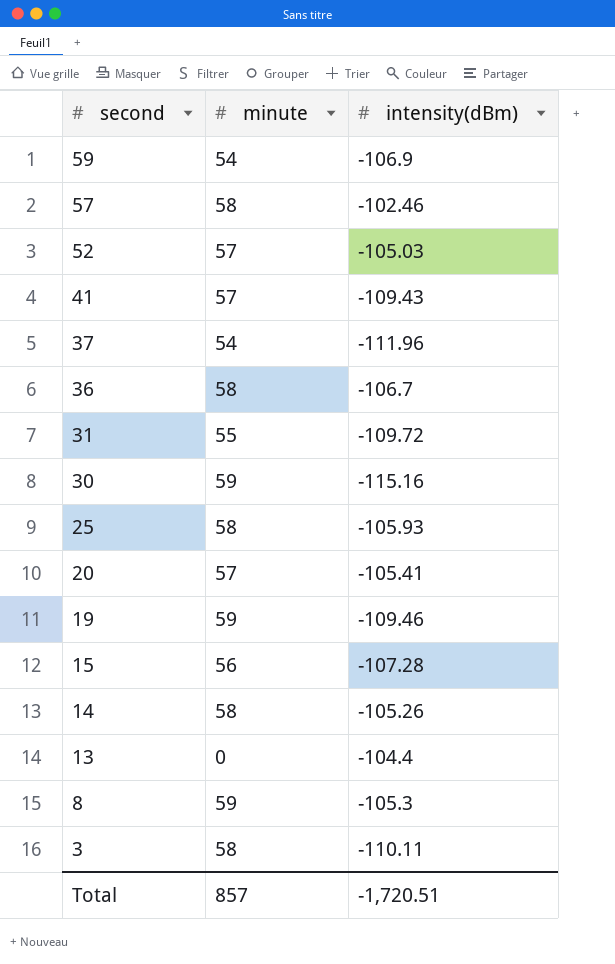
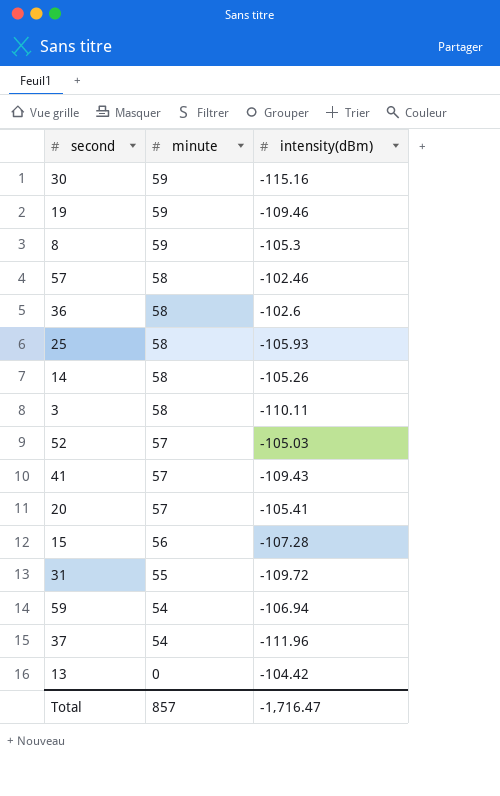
row order: second descending -> minute descending
36 | intensity(dBm): -106.7 -> -102.6
59 | intensity(dBm): -106.9 -> -106.94
13 | intensity(dBm): -104.4 -> -104.42
Total | intensity(dBm): -1,720.51 -> -1,716.47

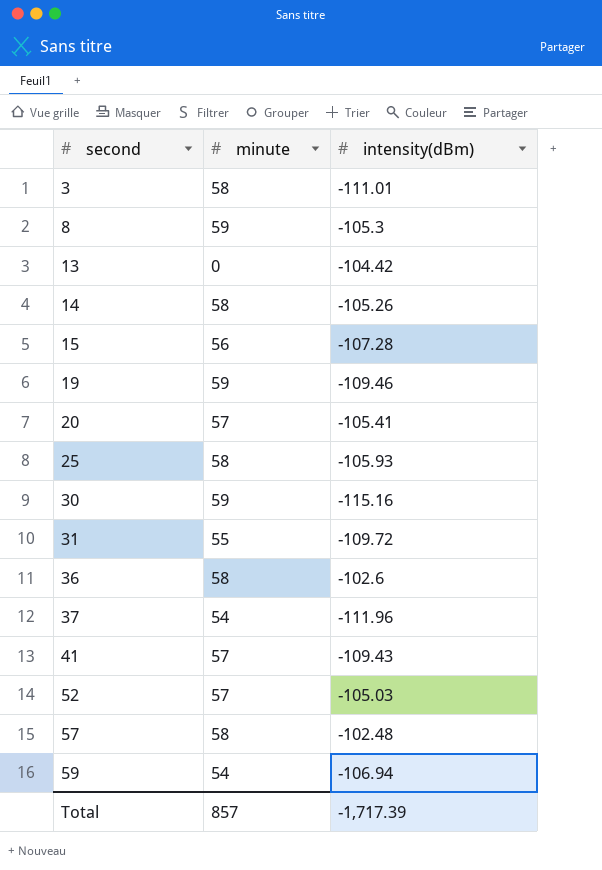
row order: minute descending -> second ascending
3 | intensity(dBm): -110.11 -> -111.01
57 | intensity(dBm): -102.46 -> -102.48
Total | intensity(dBm): -1,716.47 -> -1,717.39

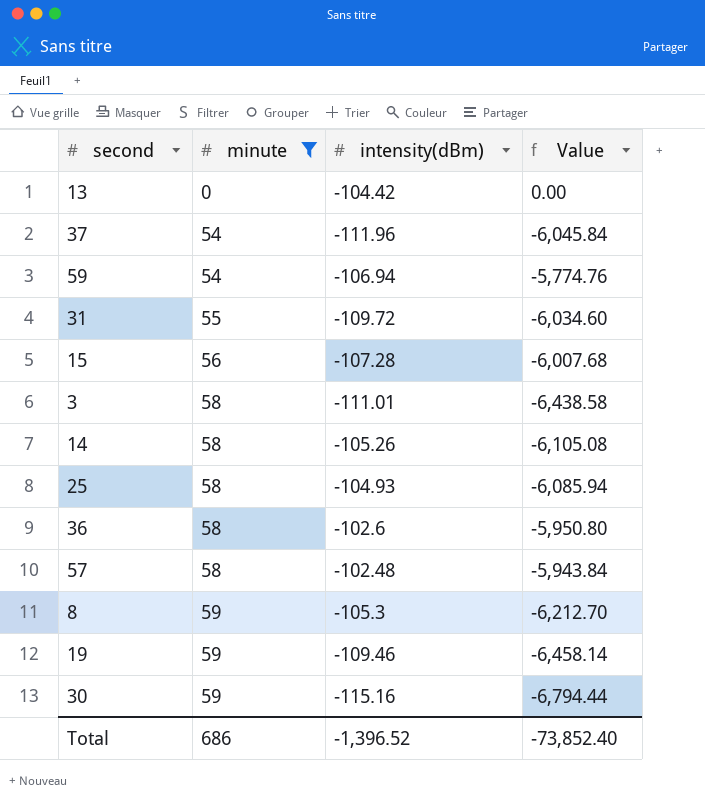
filter: none -> minute != 57
row order: second ascending -> minute ascending
column Value | formula: none -> [minute] * [intensity(dBm)]
25 | intensity(dBm): -105.93 -> -104.93
Total | minute: 857 -> 686
Total | intensity(dBm): -1,717.39 -> -1,396.52

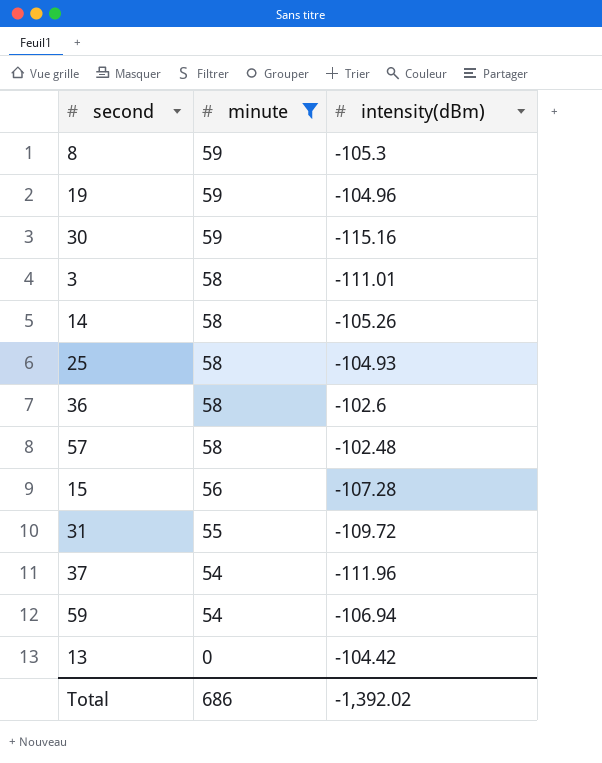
row order: minute ascending -> minute descending
column Value | formula: [minute] * [intensity(dBm)] -> none
19 | intensity(dBm): -109.46 -> -104.96
Total | intensity(dBm): -1,396.52 -> -1,392.02

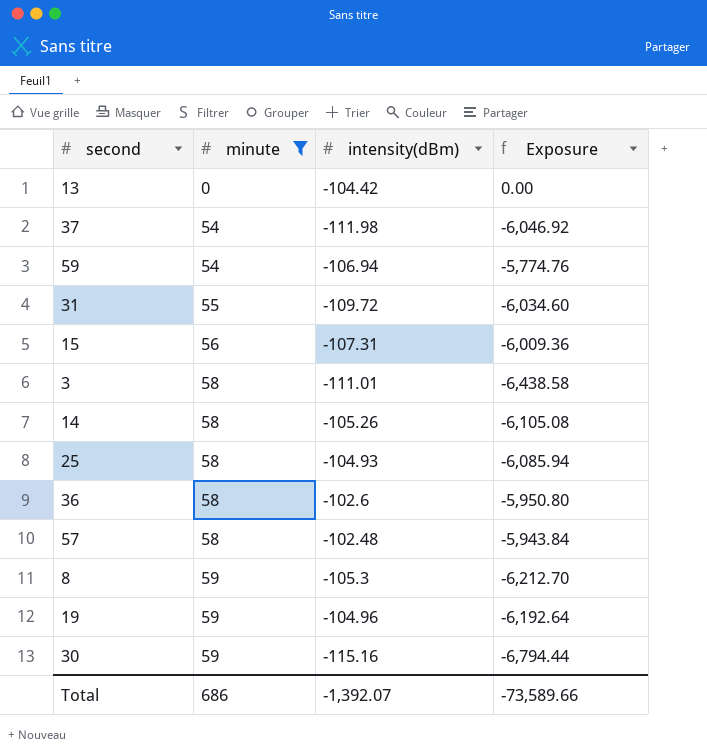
row order: minute descending -> minute ascending
column Exposure | formula: none -> [minute] * [intensity(dBm)]
37 | intensity(dBm): -111.96 -> -111.98
15 | intensity(dBm): -107.28 -> -107.31
Total | intensity(dBm): -1,392.02 -> -1,392.07

